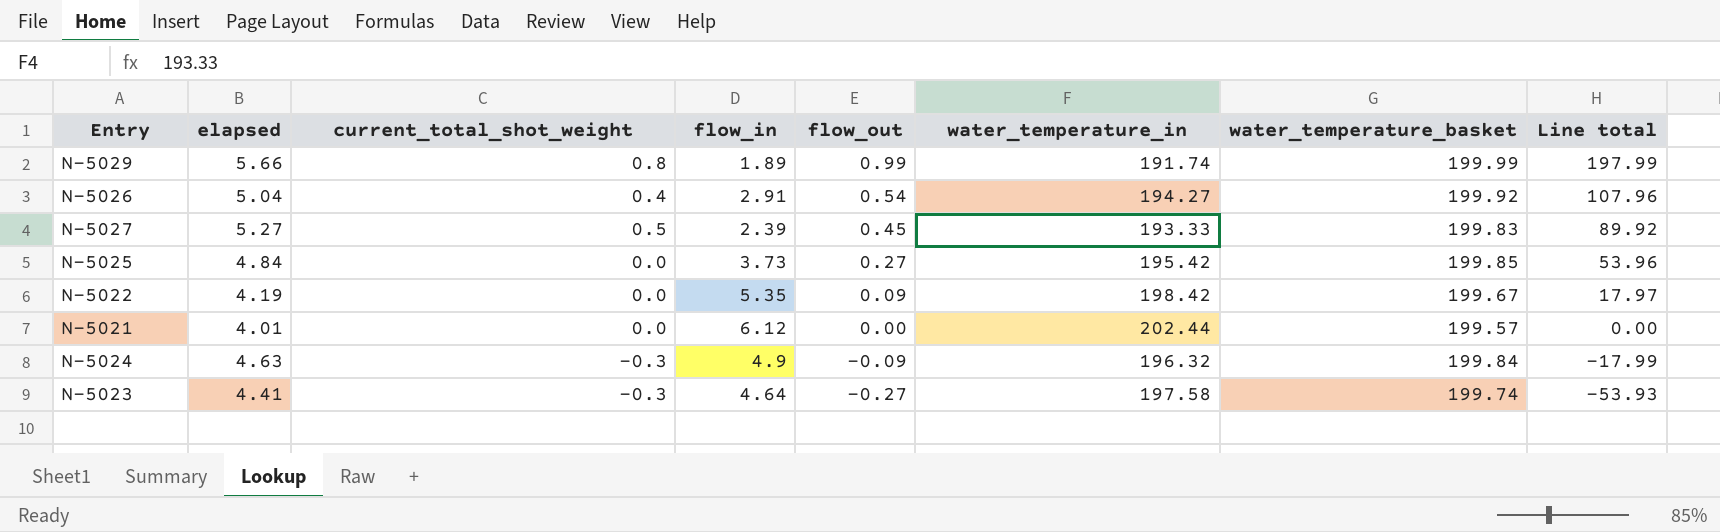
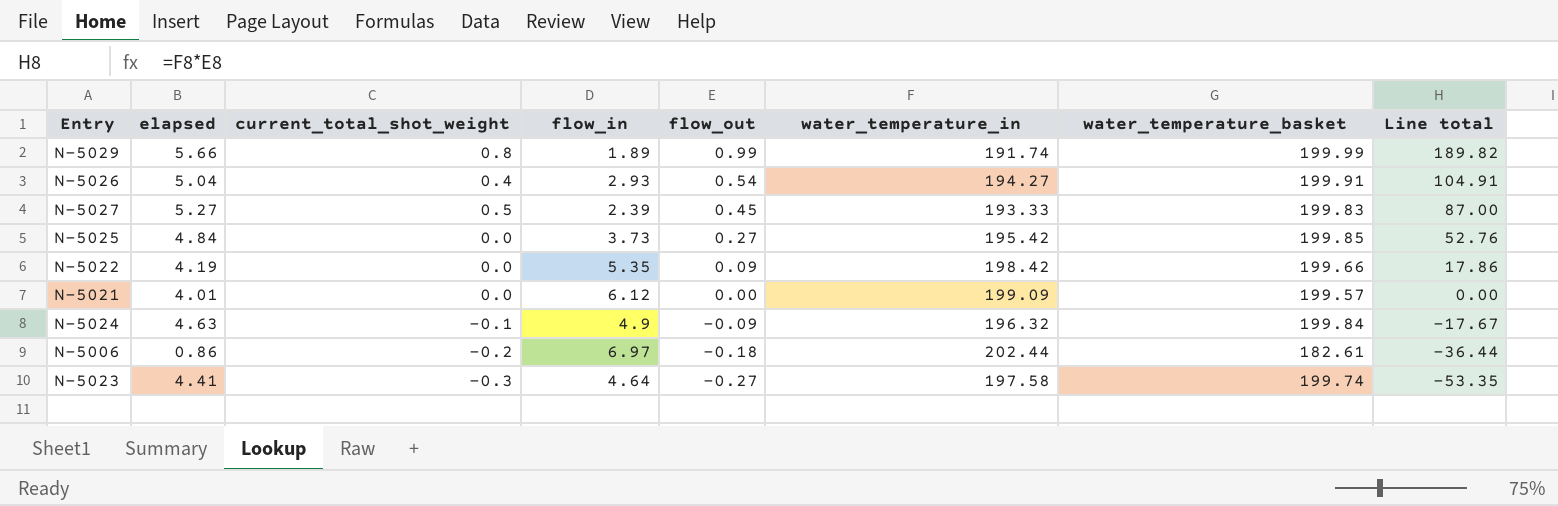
column Line total | formula: [flow_out] * [water_temperature_basket] -> [flow_out] * [water_temperature_in]
N-5026 | flow_in: 2.91 -> 2.93
N-5026 | water_temperature_basket: 199.92 -> 199.91
N-5022 | water_temperature_basket: 199.67 -> 199.66
N-5021 | water_temperature_in: 202.44 -> 199.09
N-5024 | current_total_shot_weight: -0.3 -> -0.1
row N-5006: none -> 0.86 | -0.2 | 6.97 | -0.18 | 202.44 | 182.61 | -36.44

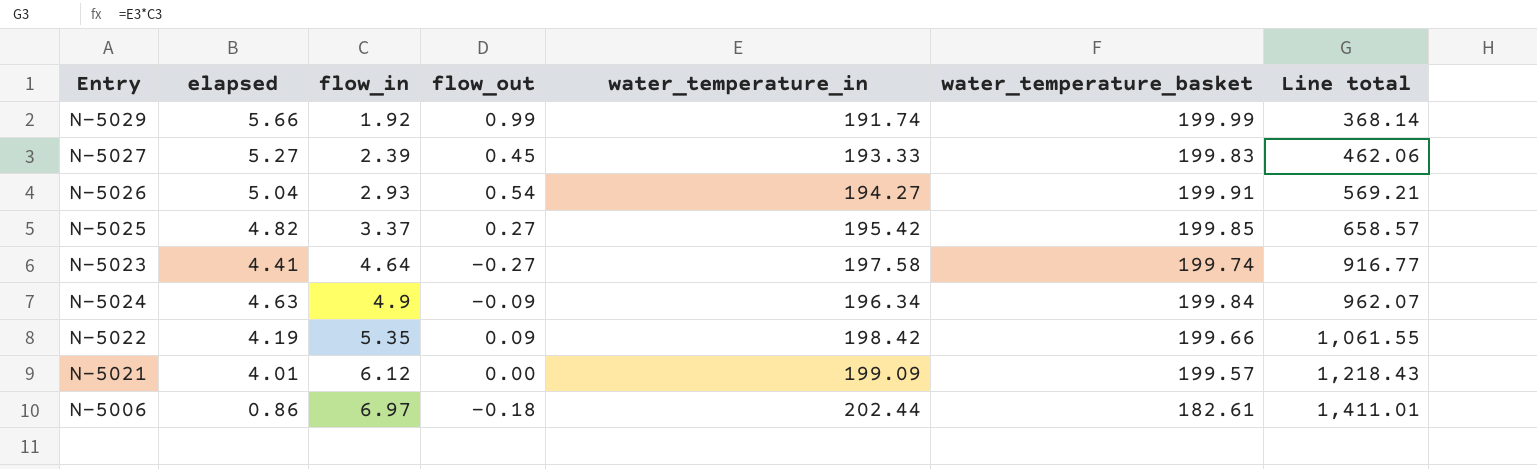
row order: flow_out descending -> flow_in ascending
column current_total_shot_weight | position: 3 -> none
column Line total | formula: [flow_out] * [water_temperature_in] -> [flow_in] * [water_temperature_in]
N-5029 | flow_in: 1.89 -> 1.92
N-5025 | elapsed: 4.84 -> 4.82
N-5025 | flow_in: 3.73 -> 3.37
N-5024 | water_temperature_in: 196.32 -> 196.34

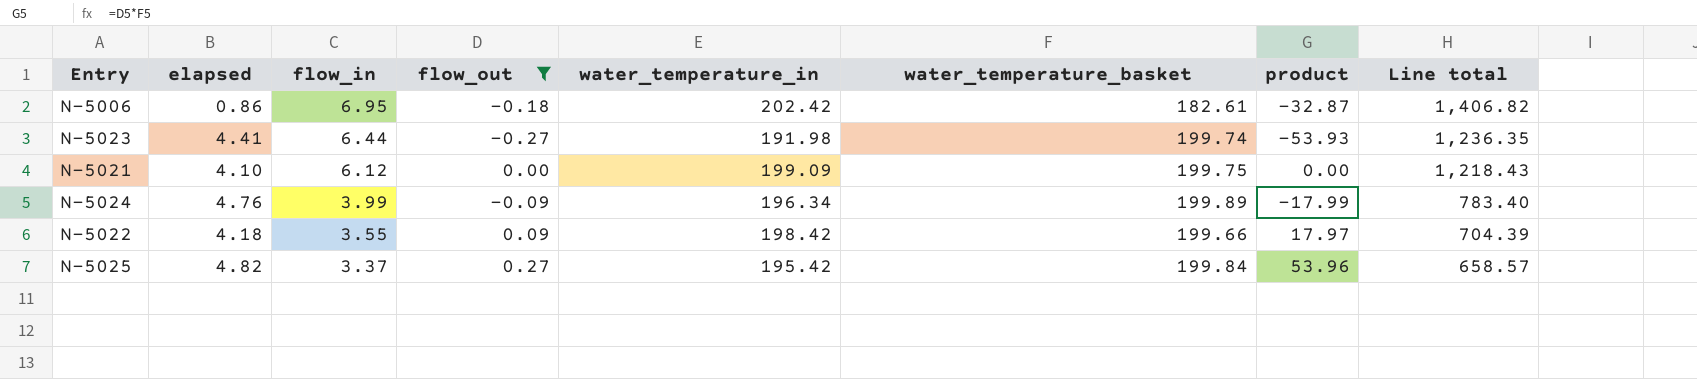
filter: none -> flow_out <= 0.27
row order: flow_in ascending -> flow_in descending
column product | formula: none -> [flow_out] * [water_temperature_basket]
N-5006 | flow_in: 6.97 -> 6.95
N-5006 | water_temperature_in: 202.44 -> 202.42
N-5006 | Line total: 1,411.01 -> 1,406.82
N-5023 | flow_in: 4.64 -> 6.44
N-5023 | water_temperature_in: 197.58 -> 191.98
N-5023 | Line total: 916.77 -> 1,236.35
N-5021 | elapsed: 4.01 -> 4.10
N-5021 | water_temperature_basket: 199.57 -> 199.75
N-5024 | elapsed: 4.63 -> 4.76
N-5024 | flow_in: 4.9 -> 3.99
N-5024 | water_temperature_basket: 199.84 -> 199.89
N-5024 | Line total: 962.07 -> 783.40
N-5022 | elapsed: 4.19 -> 4.18
N-5022 | flow_in: 5.35 -> 3.55
N-5022 | Line total: 1,061.55 -> 704.39
N-5025 | water_temperature_basket: 199.85 -> 199.84

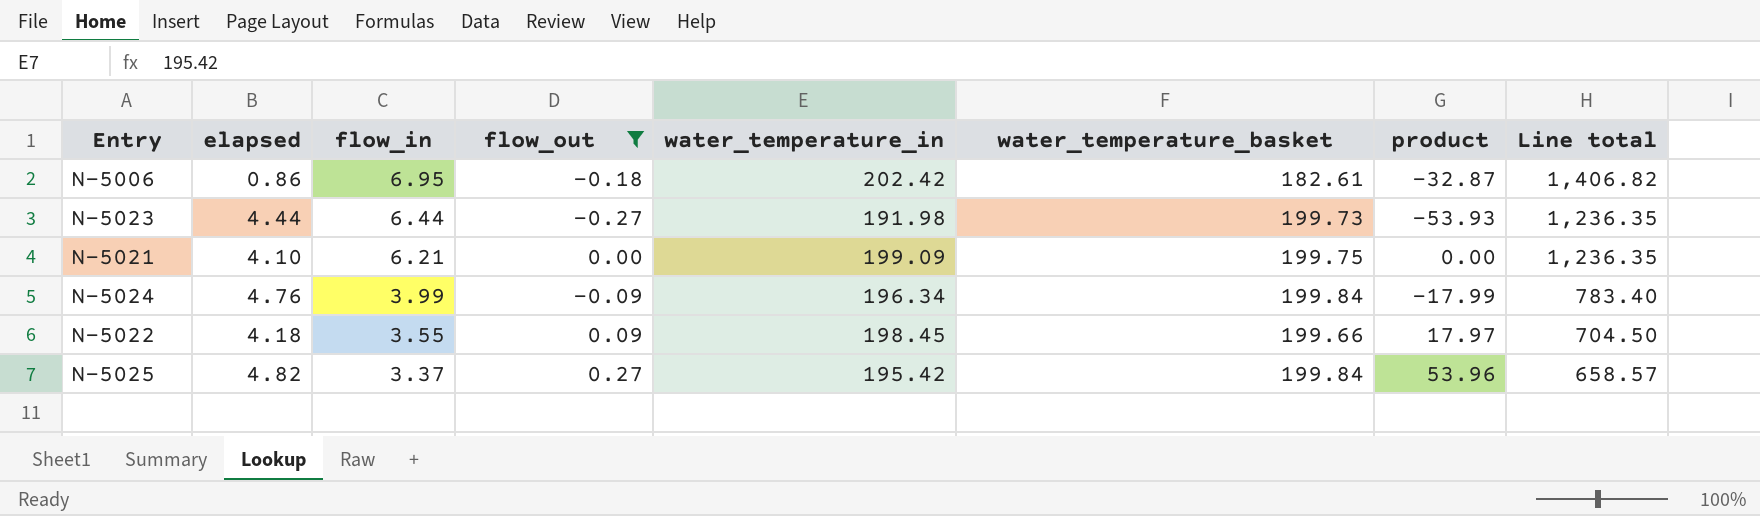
N-5023 | elapsed: 4.41 -> 4.44
N-5023 | water_temperature_basket: 199.74 -> 199.73
N-5021 | flow_in: 6.12 -> 6.21
N-5021 | Line total: 1,218.43 -> 1,236.35
N-5024 | water_temperature_basket: 199.89 -> 199.84
N-5022 | water_temperature_in: 198.42 -> 198.45
N-5022 | Line total: 704.39 -> 704.50

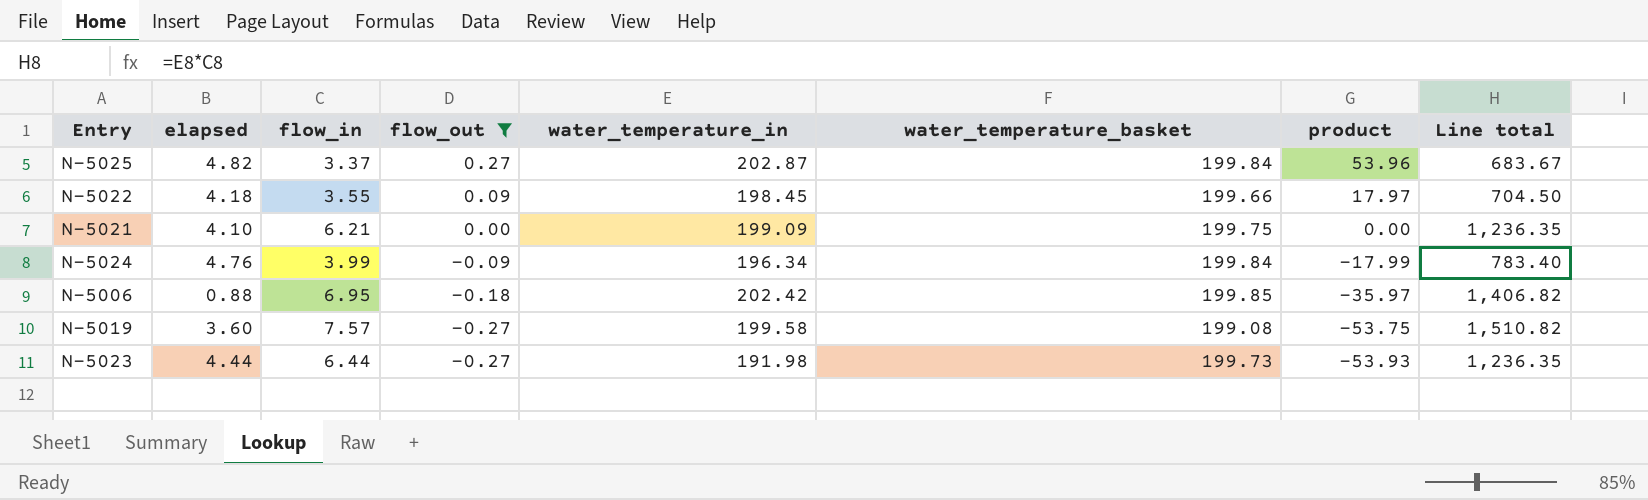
row order: flow_in descending -> flow_out descending
N-5025 | water_temperature_in: 195.42 -> 202.87
N-5025 | Line total: 658.57 -> 683.67
N-5006 | elapsed: 0.86 -> 0.88
N-5006 | water_temperature_basket: 182.61 -> 199.85
N-5006 | product: -32.87 -> -35.97
row N-5019: none -> 3.60 | 7.57 | -0.27 | 199.58 | 199.08 | -53.75 | 1,510.82

